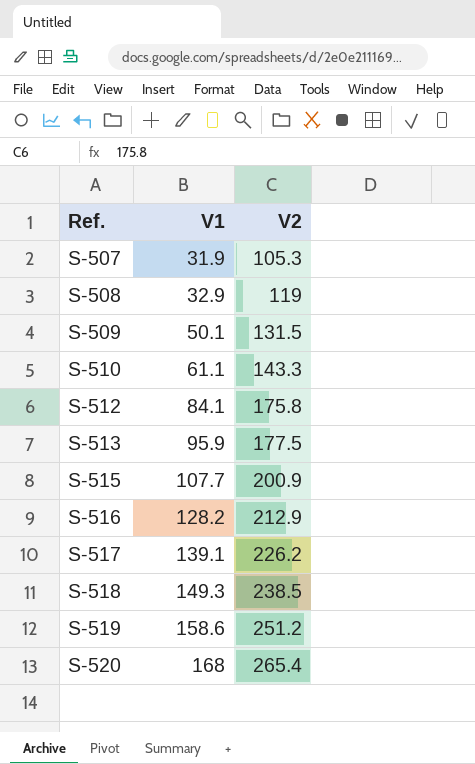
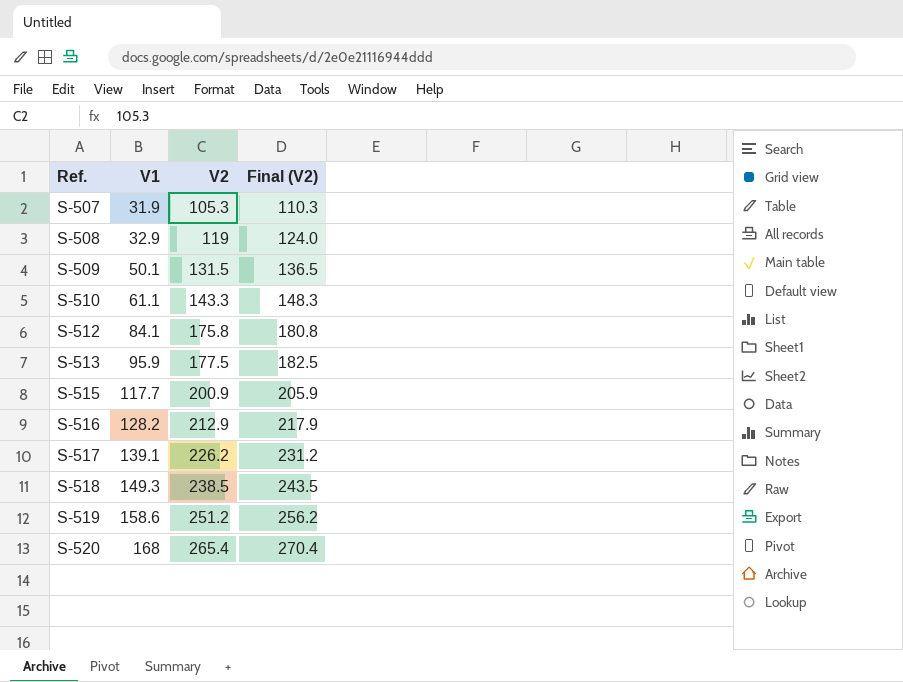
column Final (V2) | formula: none -> [V2] + 5
S-515 | V1: 107.7 -> 117.7

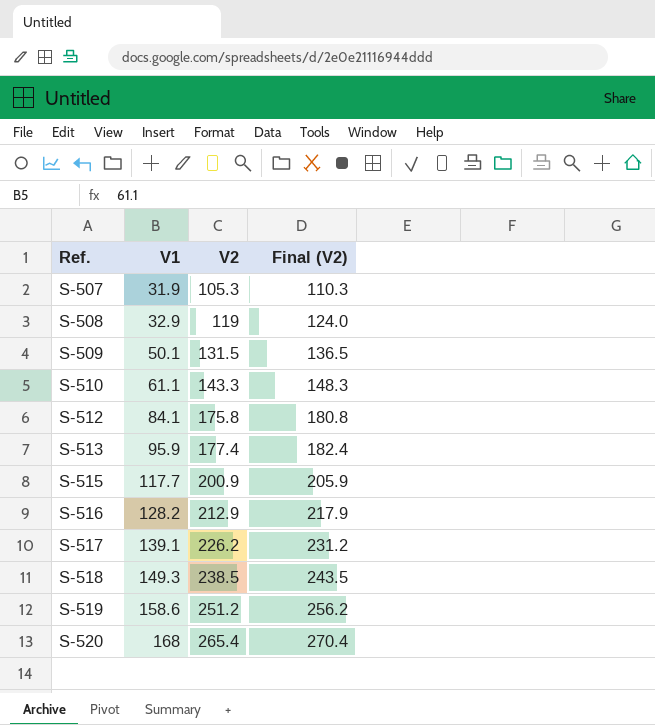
S-513 | V2: 177.5 -> 177.4
S-513 | Final (V2): 182.5 -> 182.4

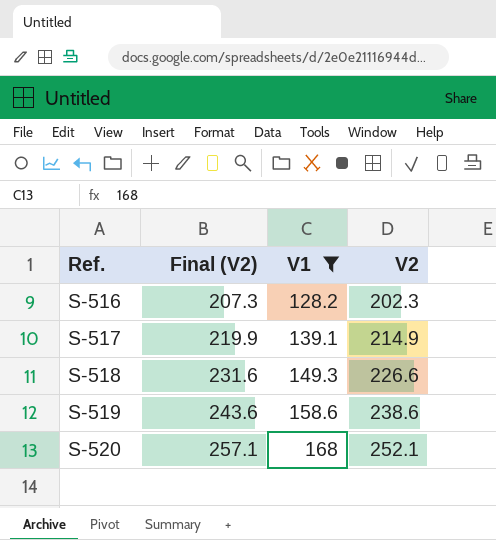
filter: none -> V1 >= 128.2
column Final (V2) | position: 4 -> 2
S-516 | Final (V2): 217.9 -> 207.3
S-516 | V2: 212.9 -> 202.3
S-517 | Final (V2): 231.2 -> 219.9
S-517 | V2: 226.2 -> 214.9
S-518 | Final (V2): 243.5 -> 231.6
S-518 | V2: 238.5 -> 226.6
S-519 | Final (V2): 256.2 -> 243.6
S-519 | V2: 251.2 -> 238.6
S-520 | Final (V2): 270.4 -> 257.1
S-520 | V2: 265.4 -> 252.1

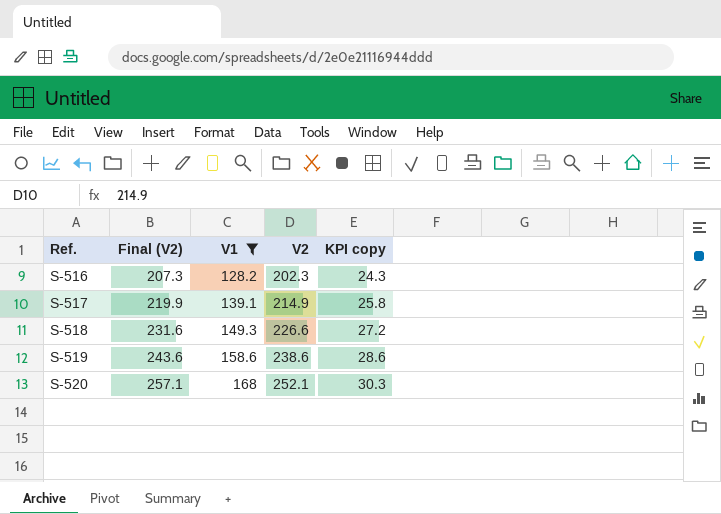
column KPI copy | formula: none -> [V2] * 0.12

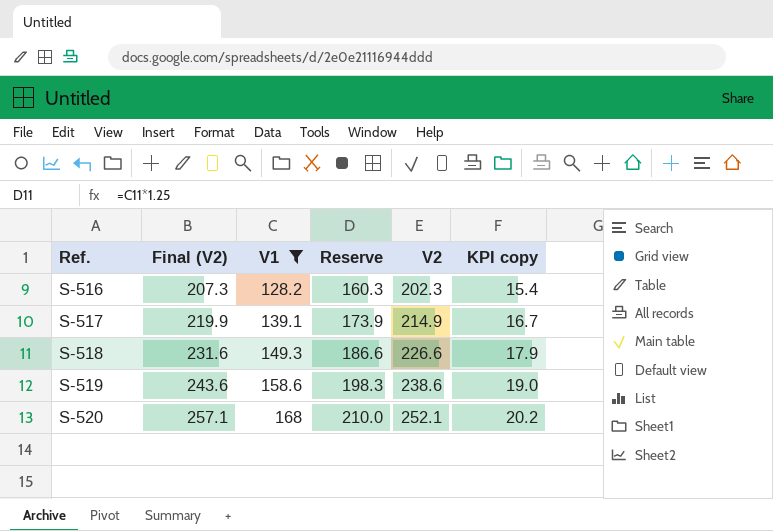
column Reserve | formula: none -> [V1] * 1.25
column KPI copy | formula: [V2] * 0.12 -> [V1] * 0.12

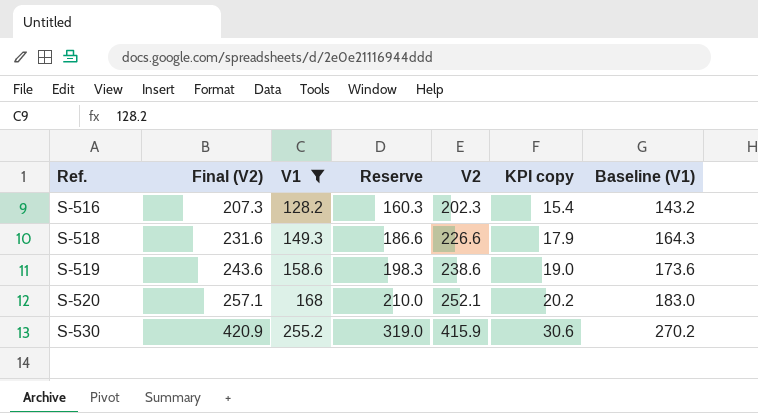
column Baseline (V1) | formula: none -> [V1] + 15
row S-517: 219.9 | 139.1 | 173.9 | 214.9 | 16.7 -> none
row S-530: none -> 420.9 | 255.2 | 319.0 | 415.9 | 30.6 | 270.2

